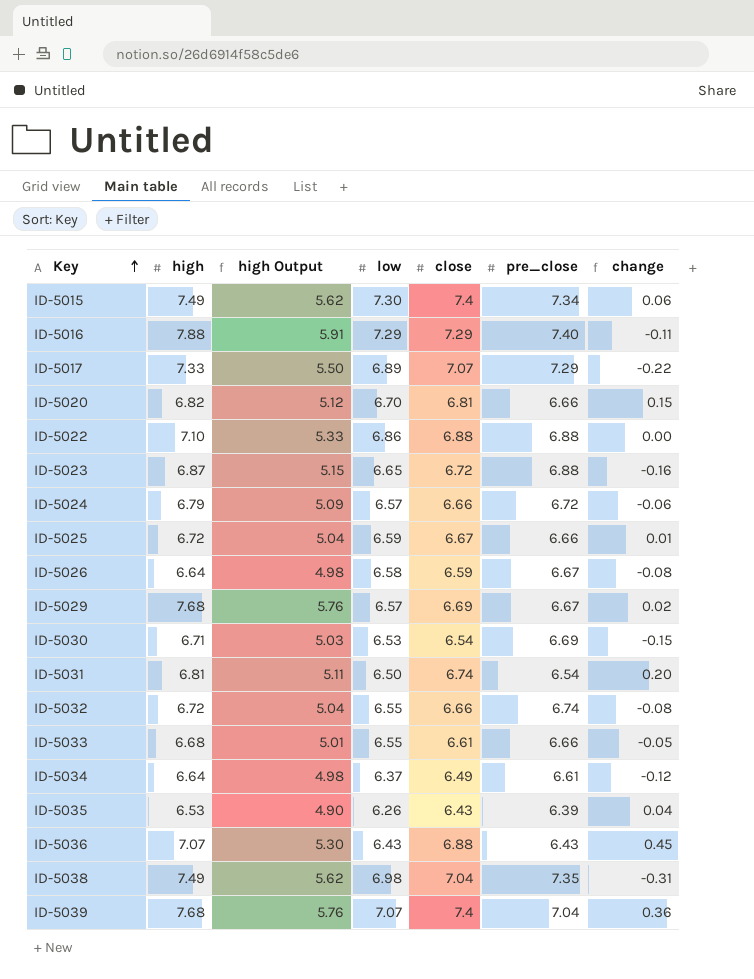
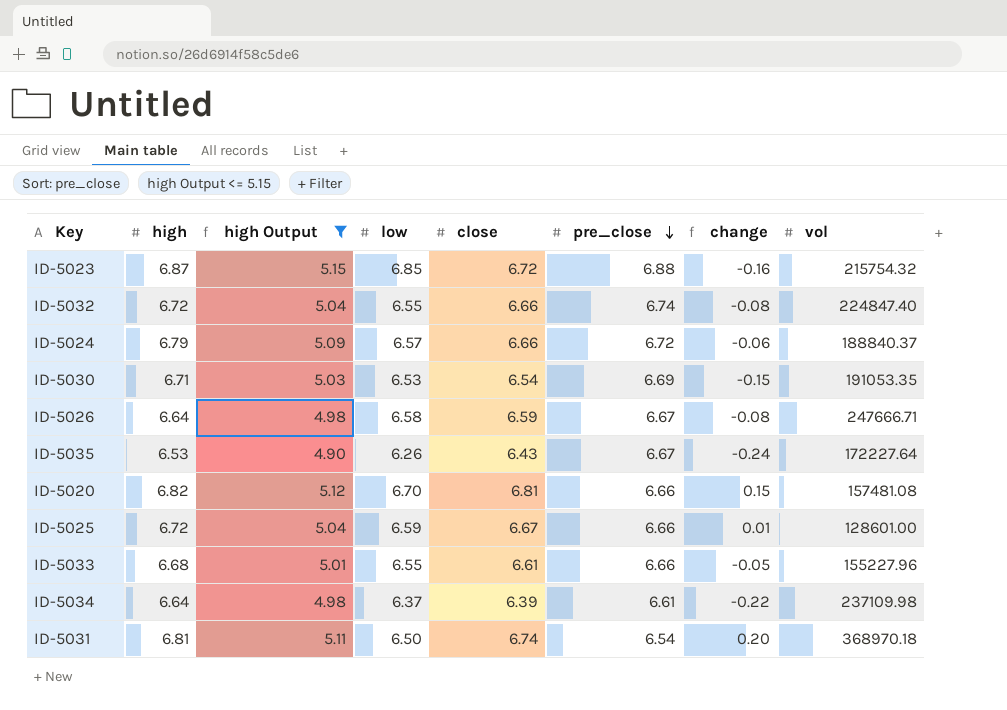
filter: none -> high Output <= 5.15
row order: Key ascending -> pre_close descending
column vol | position: none -> 8
ID-5023 | low: 6.65 -> 6.85
ID-5035 | pre_close: 6.39 -> 6.67
ID-5035 | change: 0.04 -> -0.24
ID-5034 | close: 6.49 -> 6.39
ID-5034 | change: -0.12 -> -0.22

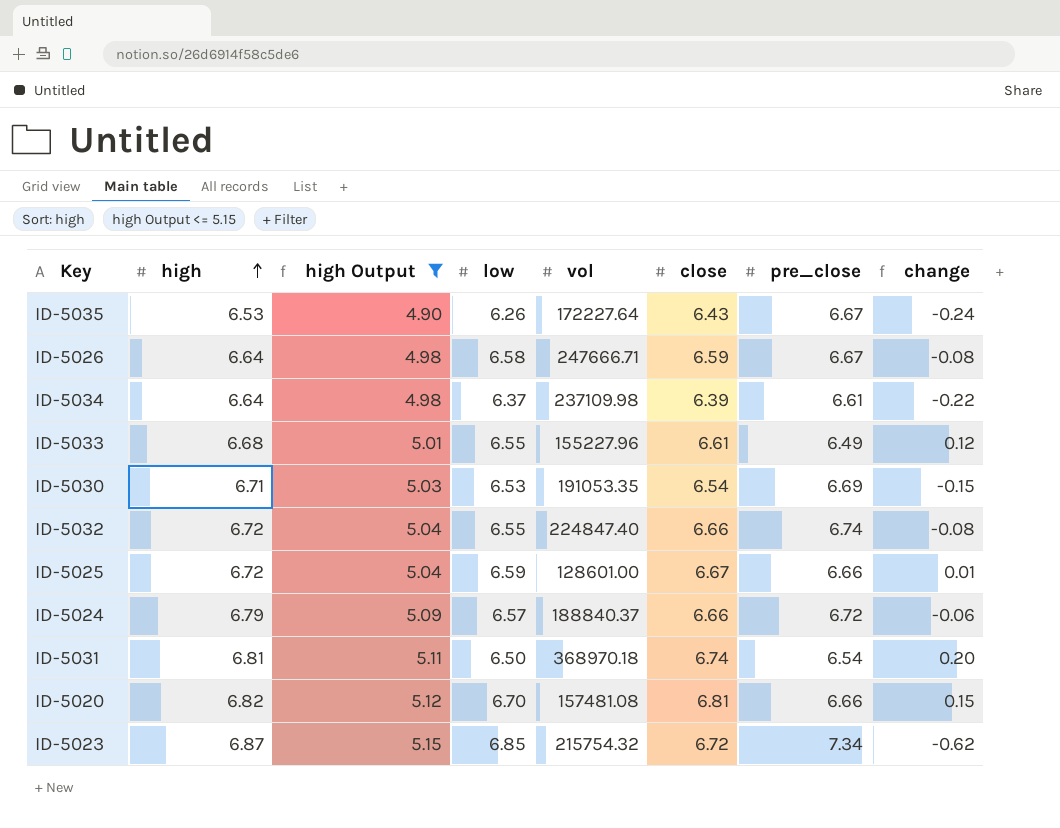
row order: pre_close descending -> high ascending
column vol | position: 8 -> 5
ID-5033 | pre_close: 6.66 -> 6.49
ID-5033 | change: -0.05 -> 0.12
ID-5023 | pre_close: 6.88 -> 7.34
ID-5023 | change: -0.16 -> -0.62

